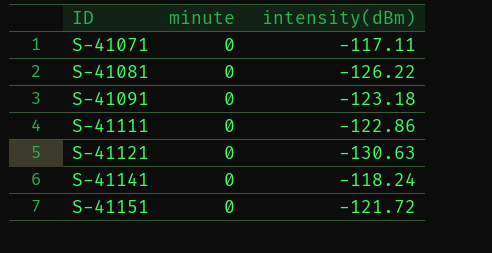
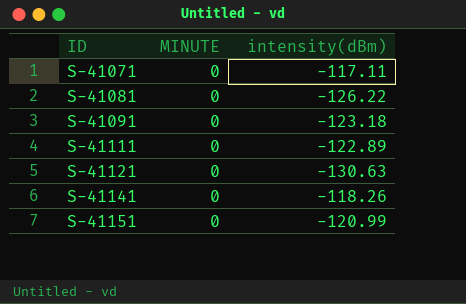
column name: minute -> MINUTE
S-41111 | intensity(dBm): -122.86 -> -122.89
S-41141 | intensity(dBm): -118.24 -> -118.26
S-41151 | intensity(dBm): -121.72 -> -120.99

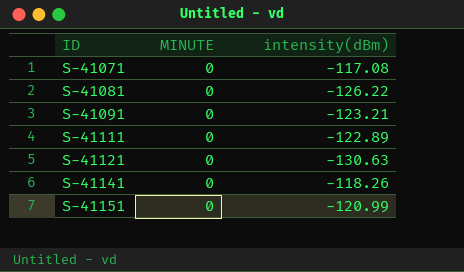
S-41071 | intensity(dBm): -117.11 -> -117.08
S-41091 | intensity(dBm): -123.18 -> -123.21

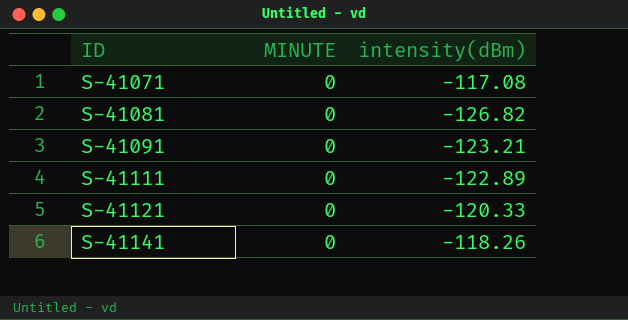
row S-41151: 0 | -120.99 -> none
S-41081 | intensity(dBm): -126.22 -> -126.82
S-41121 | intensity(dBm): -130.63 -> -120.33

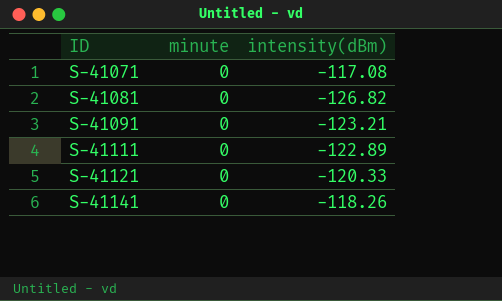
column name: MINUTE -> minute

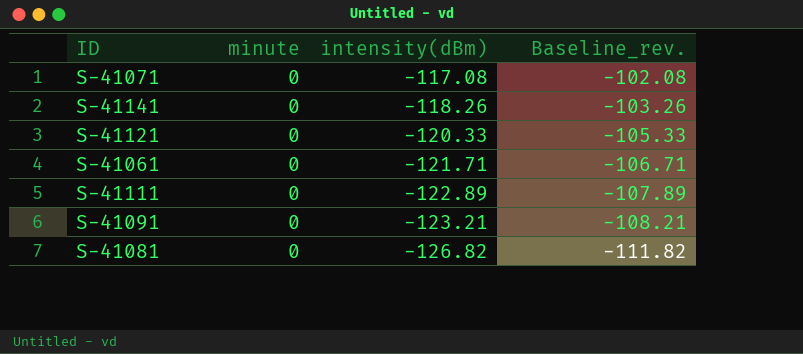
row order: ID ascending -> intensity(dBm) descending
column Baseline_rev. | formula: none -> [intensity(dBm)] + 15
row S-41061: none -> 0 | -121.71 | -106.71

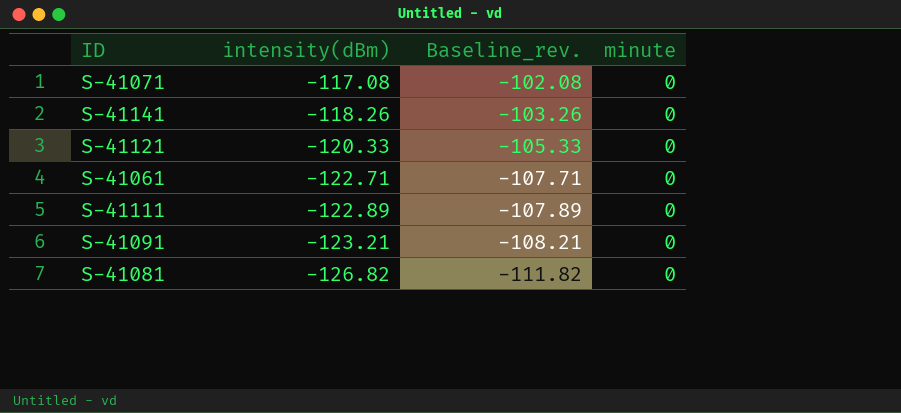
column minute | position: 2 -> 4
S-41061 | intensity(dBm): -121.71 -> -122.71
S-41061 | Baseline_rev.: -106.71 -> -107.71

